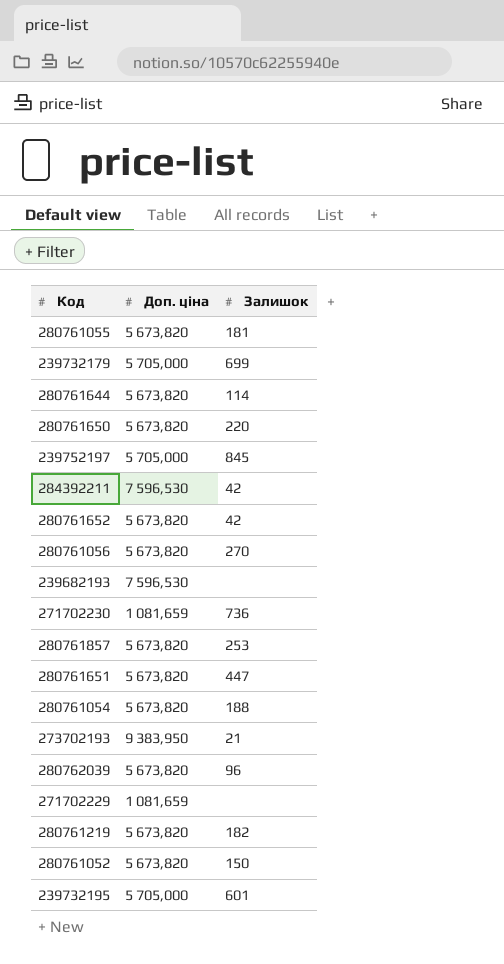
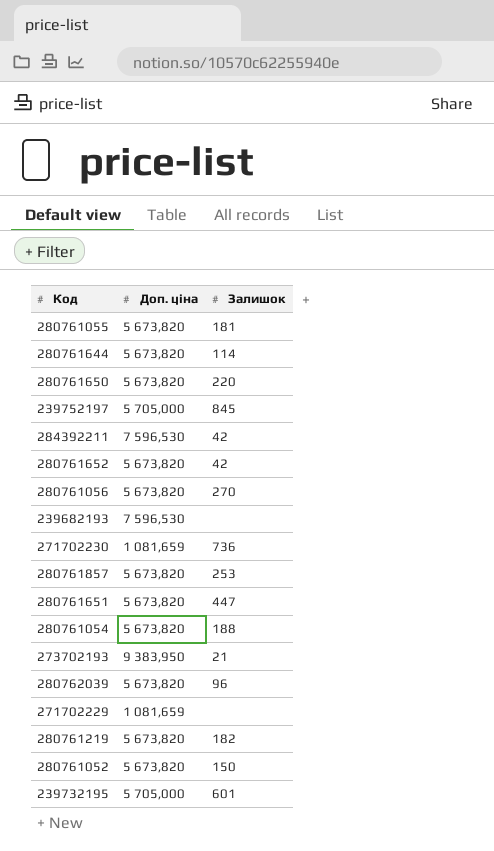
row 239732179: 5 705,000 | 699 -> none

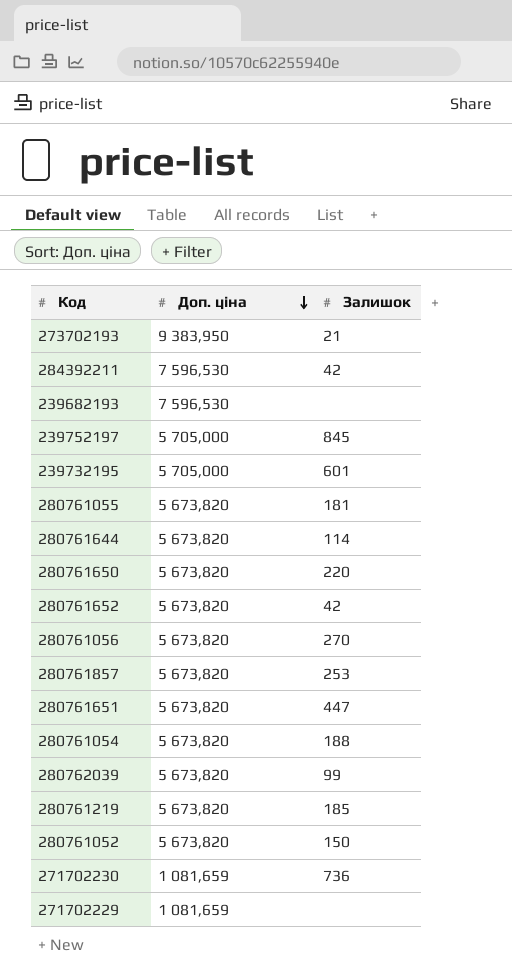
row order: none -> Доп. ціна descending
280762039 | Залишок: 96 -> 99
280761219 | Залишок: 182 -> 185

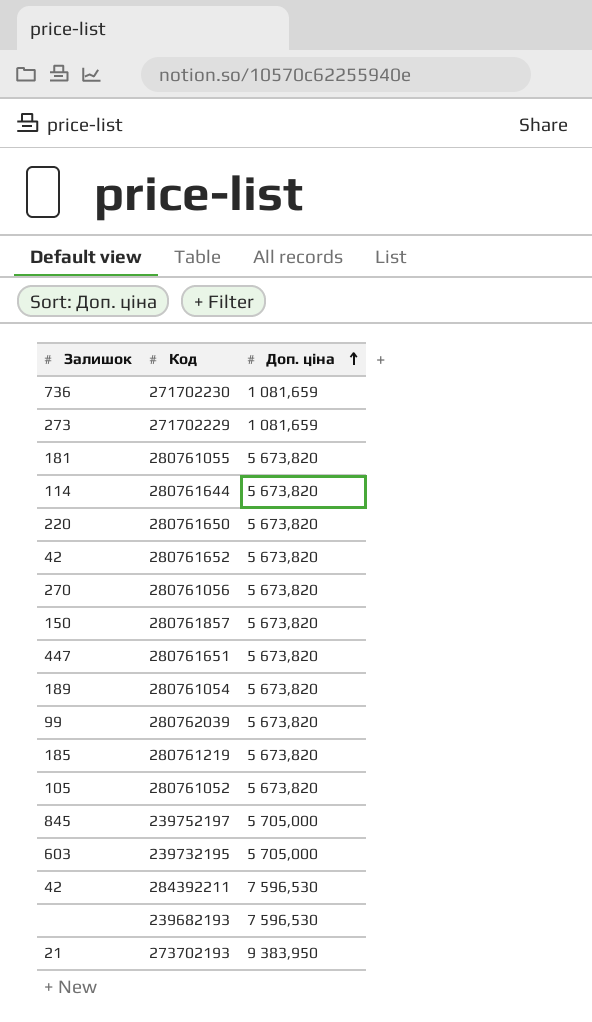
row order: Доп. ціна descending -> Доп. ціна ascending
column Залишок | position: 3 -> 1
271702229 | Залишок: none -> 273
280761857 | Залишок: 253 -> 150
280761054 | Залишок: 188 -> 189
280761052 | Залишок: 150 -> 105
239732195 | Залишок: 601 -> 603

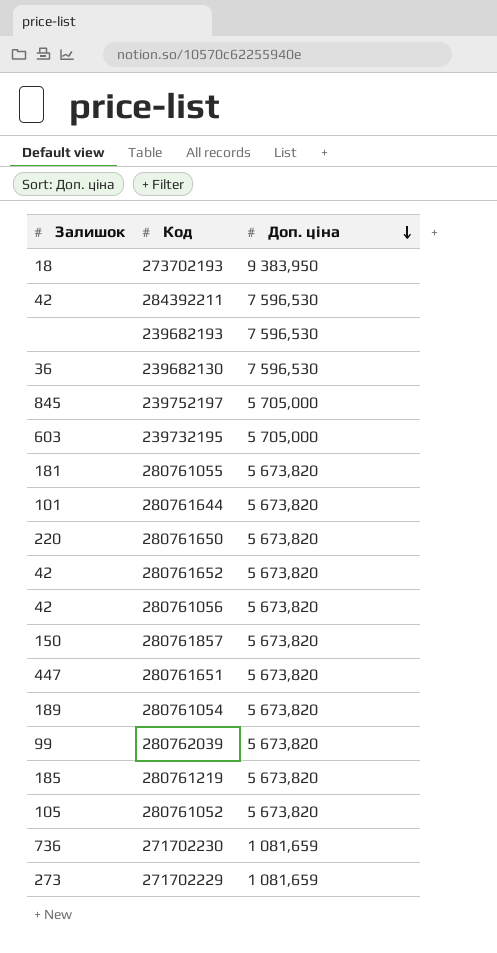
row order: Доп. ціна ascending -> Доп. ціна descending
273702193 | Залишок: 21 -> 18
row 239682130: none -> 36 | 7 596,530
280761644 | Залишок: 114 -> 101
280761056 | Залишок: 270 -> 42

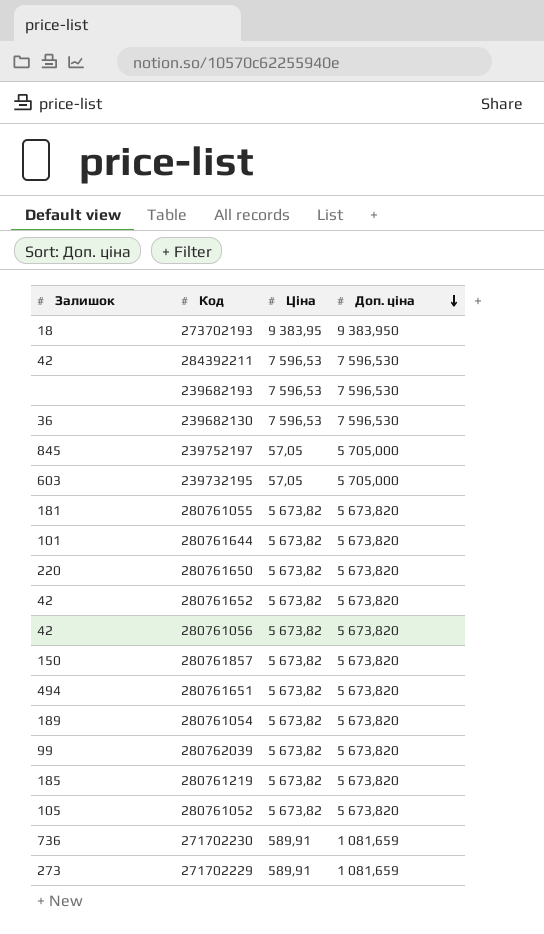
column Ціна | position: none -> 3
280761651 | Залишок: 447 -> 494

